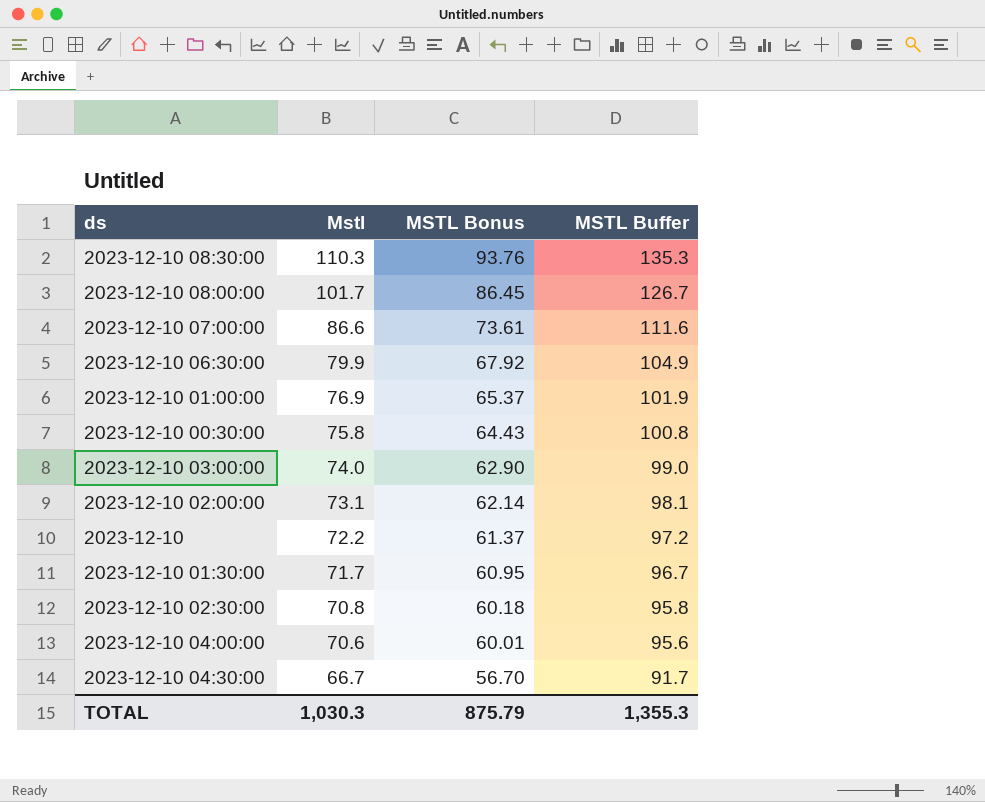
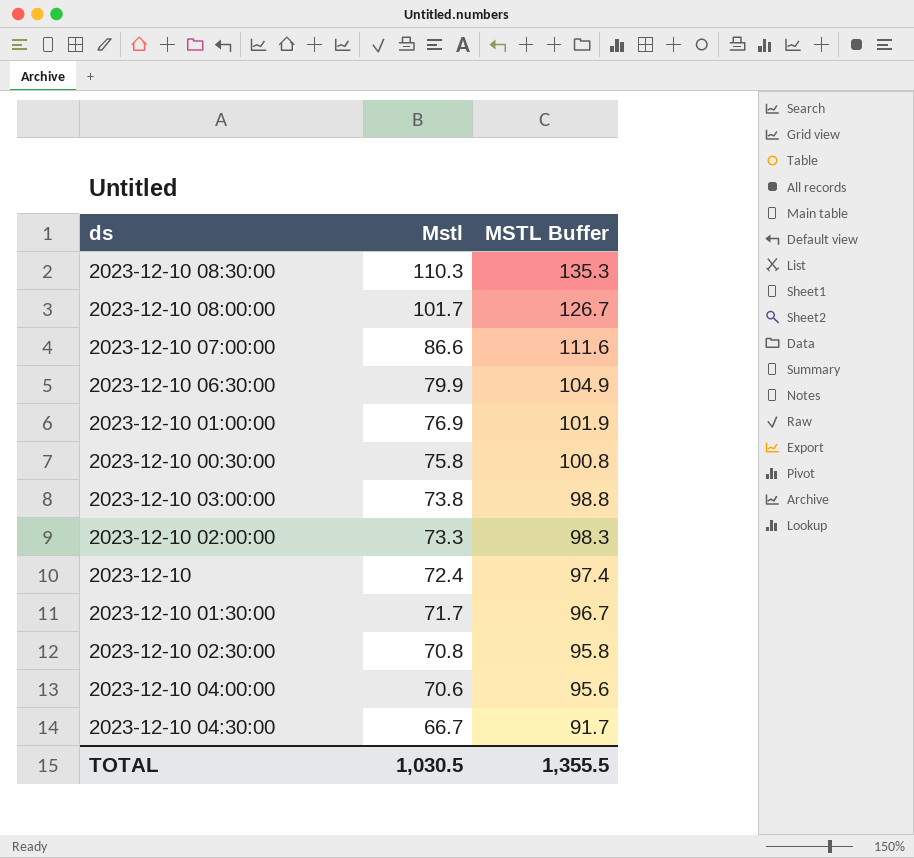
column MSTL Bonus | formula: [Mstl] * 0.85 -> none
2023-12-10 03:00:00 | Mstl: 74.0 -> 73.8
2023-12-10 03:00:00 | MSTL Buffer: 99.0 -> 98.8
2023-12-10 02:00:00 | Mstl: 73.1 -> 73.3
2023-12-10 02:00:00 | MSTL Buffer: 98.1 -> 98.3
2023-12-10 | Mstl: 72.2 -> 72.4
2023-12-10 | MSTL Buffer: 97.2 -> 97.4
TOTAL | Mstl: 1,030.3 -> 1,030.5
TOTAL | MSTL Buffer: 1,355.3 -> 1,355.5

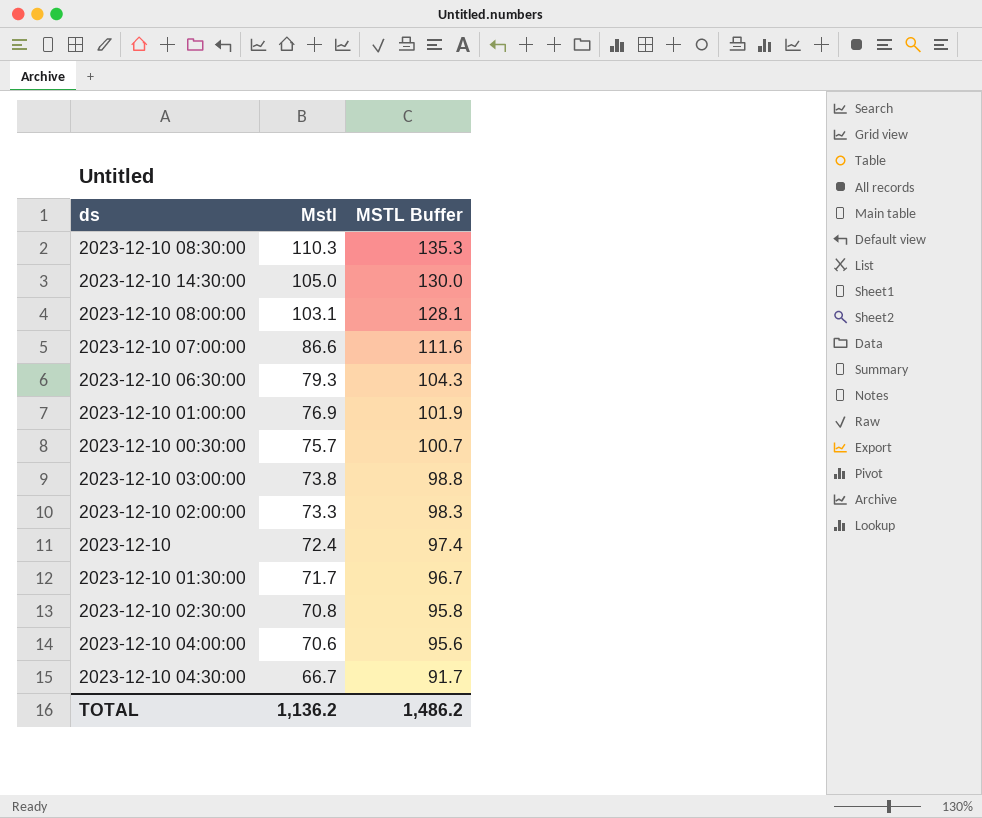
row 2023-12-10 14:30:00: none -> 105.0 | 130.0
2023-12-10 08:00:00 | Mstl: 101.7 -> 103.1
2023-12-10 08:00:00 | MSTL Buffer: 126.7 -> 128.1
2023-12-10 06:30:00 | Mstl: 79.9 -> 79.3
2023-12-10 06:30:00 | MSTL Buffer: 104.9 -> 104.3
2023-12-10 00:30:00 | Mstl: 75.8 -> 75.7
2023-12-10 00:30:00 | MSTL Buffer: 100.8 -> 100.7
TOTAL | Mstl: 1,030.5 -> 1,136.2
TOTAL | MSTL Buffer: 1,355.5 -> 1,486.2

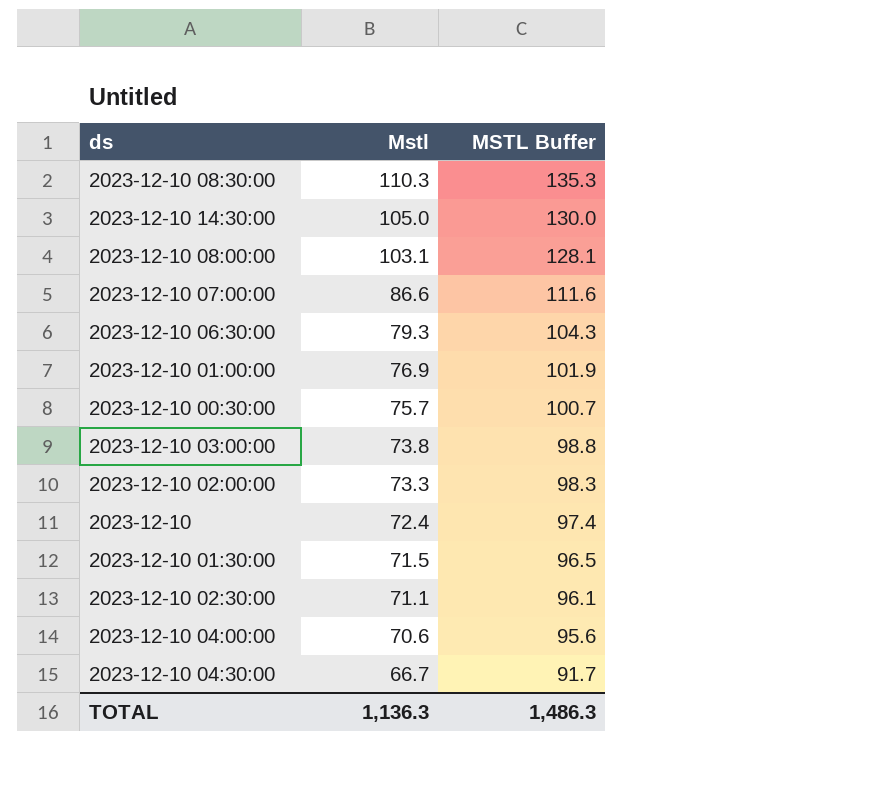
2023-12-10 01:30:00 | Mstl: 71.7 -> 71.5
2023-12-10 01:30:00 | MSTL Buffer: 96.7 -> 96.5
2023-12-10 02:30:00 | Mstl: 70.8 -> 71.1
2023-12-10 02:30:00 | MSTL Buffer: 95.8 -> 96.1
TOTAL | Mstl: 1,136.2 -> 1,136.3
TOTAL | MSTL Buffer: 1,486.2 -> 1,486.3

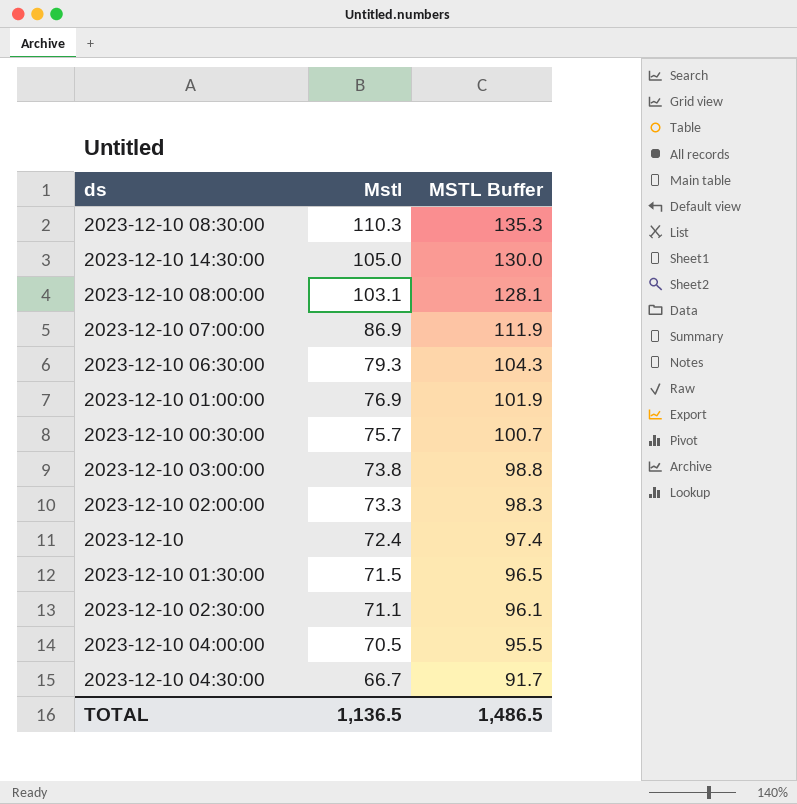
2023-12-10 07:00:00 | Mstl: 86.6 -> 86.9
2023-12-10 07:00:00 | MSTL Buffer: 111.6 -> 111.9
2023-12-10 04:00:00 | Mstl: 70.6 -> 70.5
2023-12-10 04:00:00 | MSTL Buffer: 95.6 -> 95.5
TOTAL | Mstl: 1,136.3 -> 1,136.5
TOTAL | MSTL Buffer: 1,486.3 -> 1,486.5

